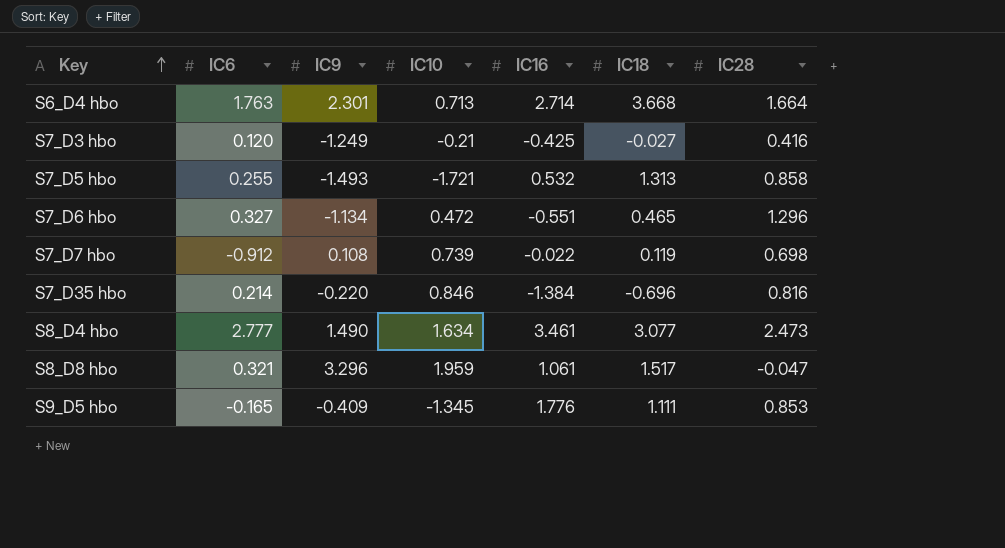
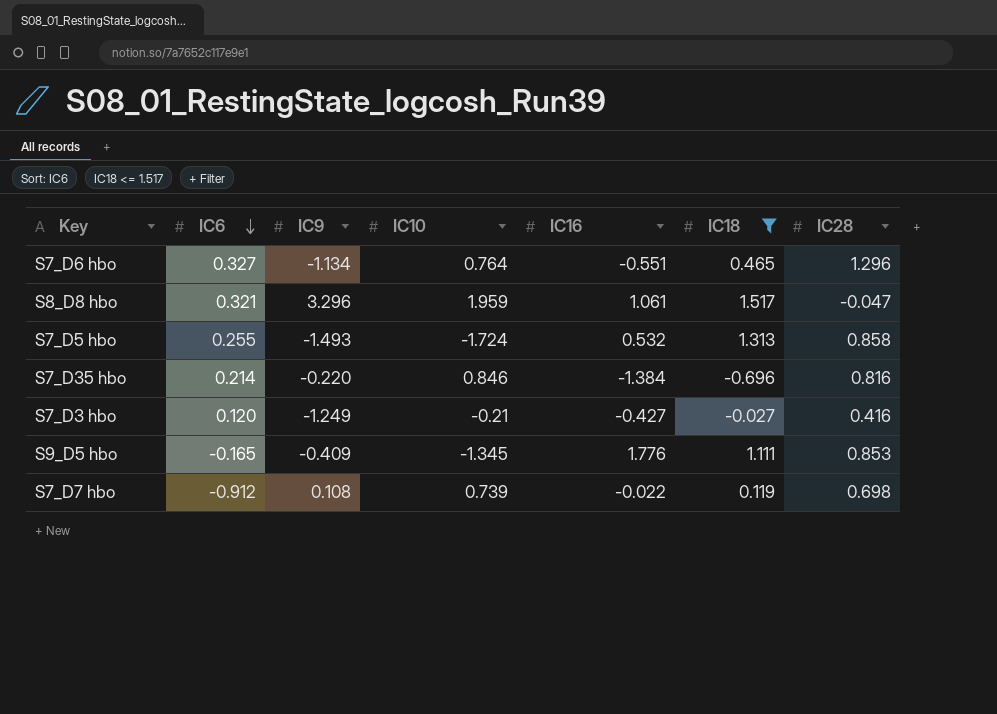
filter: none -> IC18 <= 1.517
row order: Key ascending -> IC6 descending
S7_D6 hbo | IC10: 0.472 -> 0.764
S7_D5 hbo | IC10: -1.721 -> -1.724
S7_D3 hbo | IC16: -0.425 -> -0.427

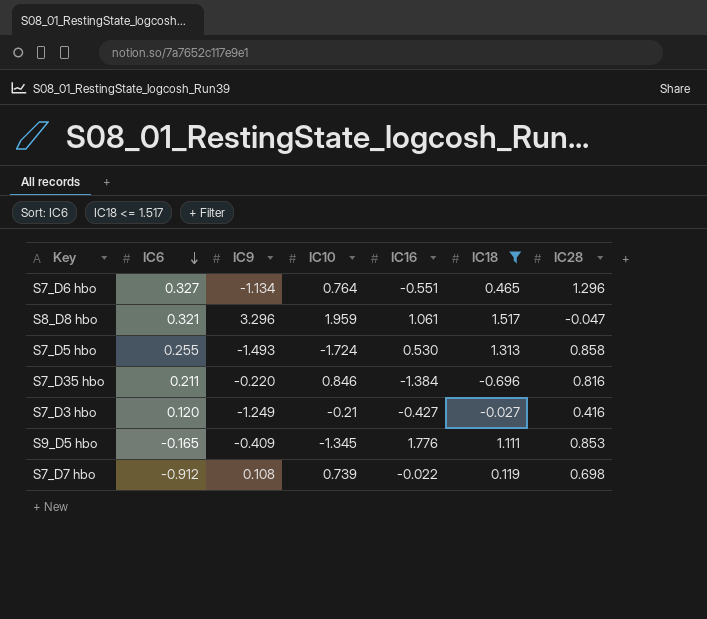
S7_D5 hbo | IC16: 0.532 -> 0.530
S7_D35 hbo | IC6: 0.214 -> 0.211

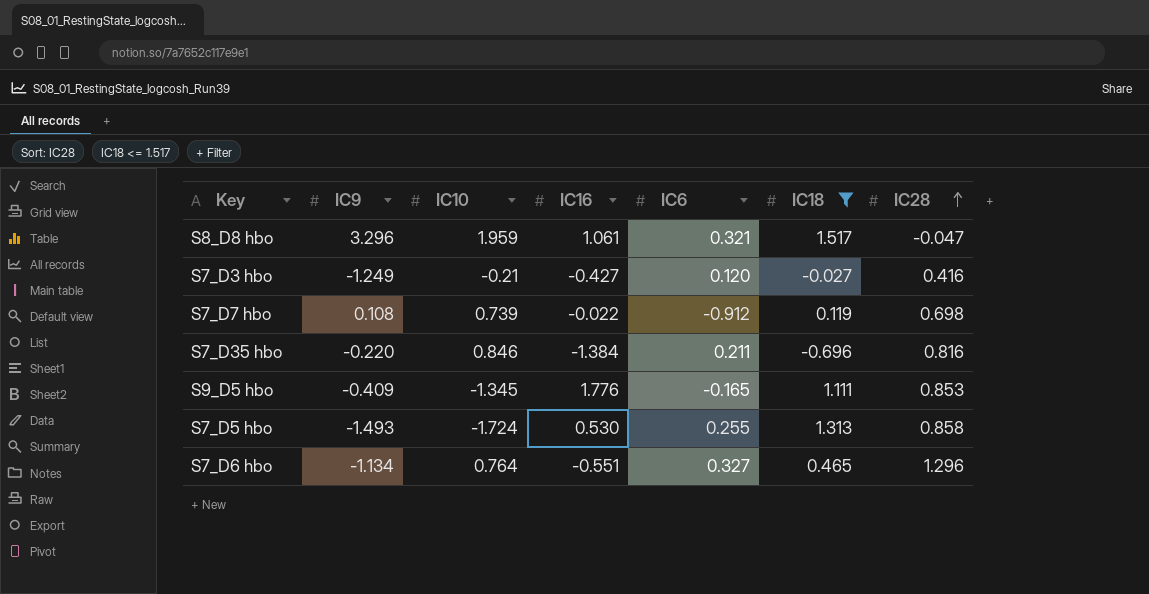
row order: IC6 descending -> IC28 ascending
column IC6 | position: 2 -> 5

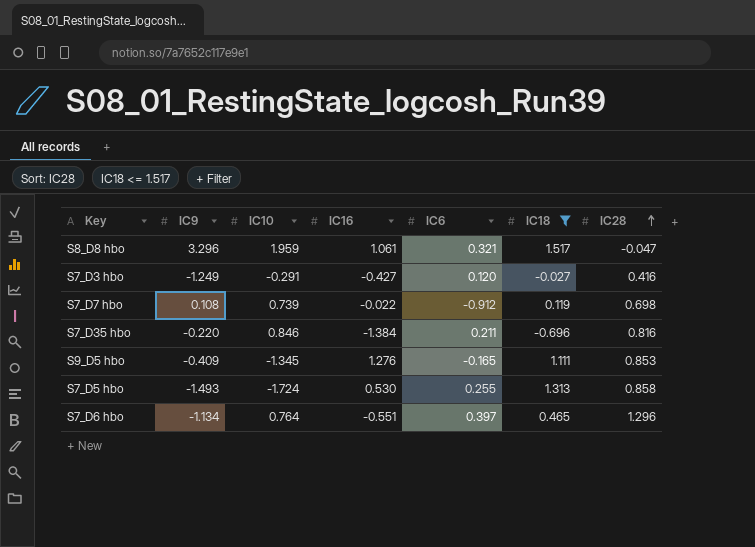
S7_D3 hbo | IC10: -0.21 -> -0.291
S9_D5 hbo | IC16: 1.776 -> 1.276
S7_D6 hbo | IC6: 0.327 -> 0.397

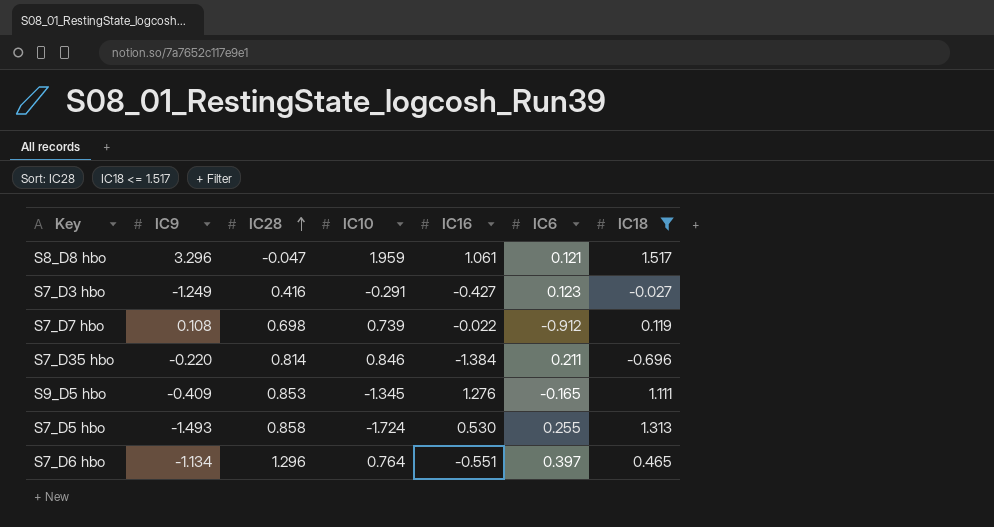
column IC28 | position: 7 -> 3
S8_D8 hbo | IC6: 0.321 -> 0.121
S7_D3 hbo | IC6: 0.120 -> 0.123
S7_D35 hbo | IC28: 0.816 -> 0.814

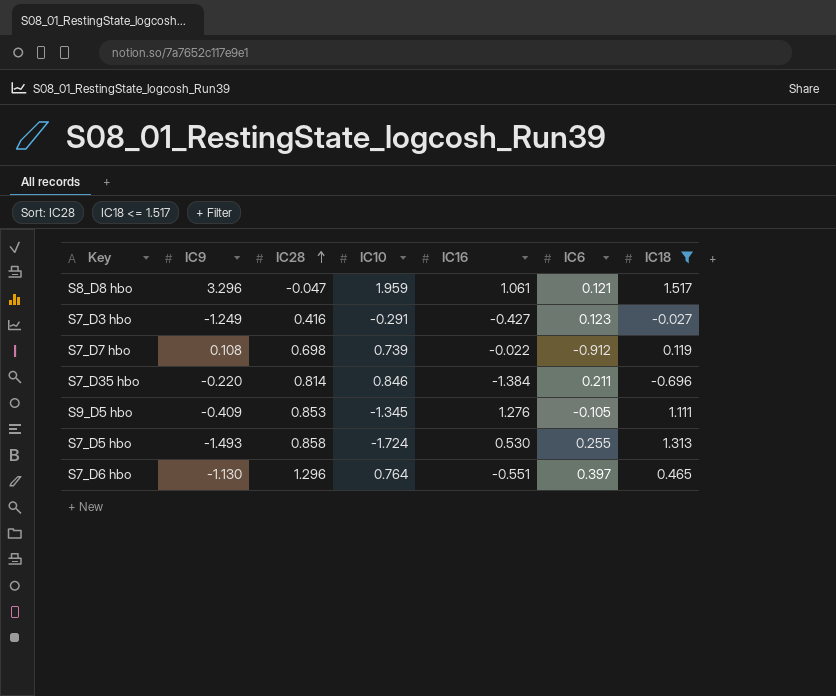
S9_D5 hbo | IC6: -0.165 -> -0.105
S7_D6 hbo | IC9: -1.134 -> -1.130

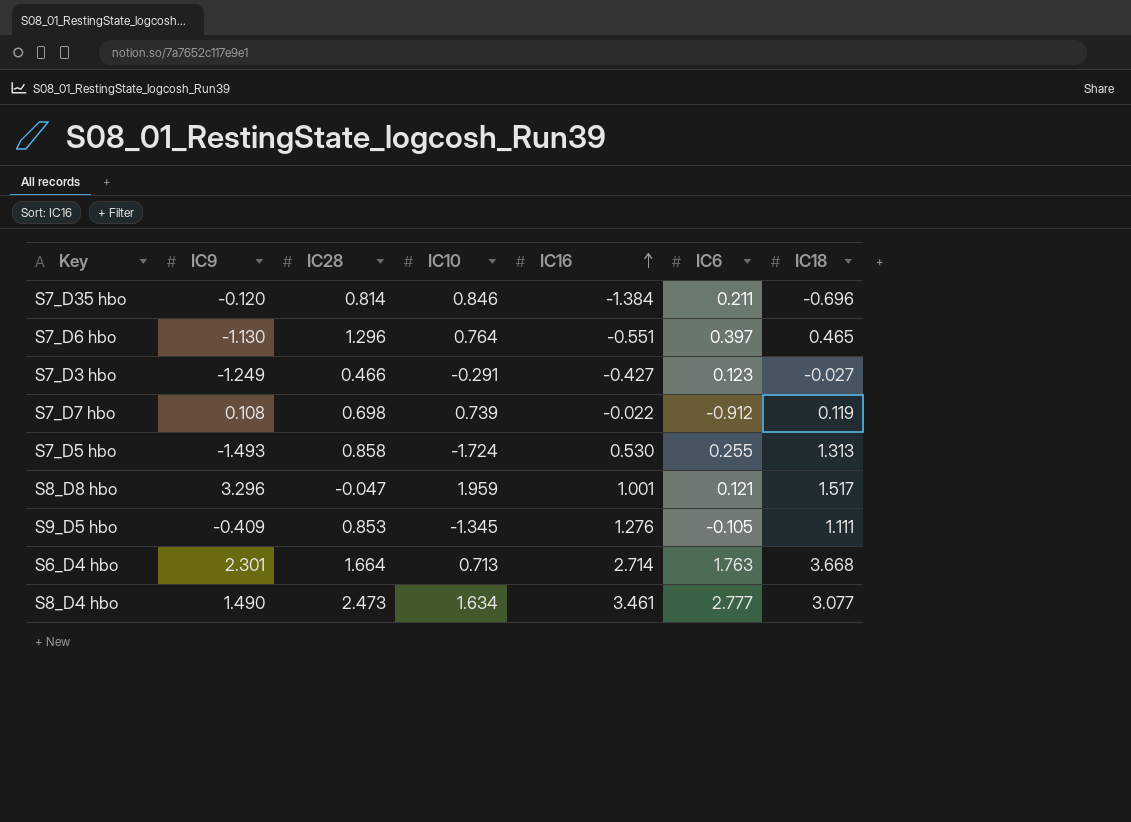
filter: IC18 <= 1.517 -> none
row order: IC28 ascending -> IC16 ascending
S7_D35 hbo | IC9: -0.220 -> -0.120
S7_D3 hbo | IC28: 0.416 -> 0.466
S8_D8 hbo | IC16: 1.061 -> 1.001

